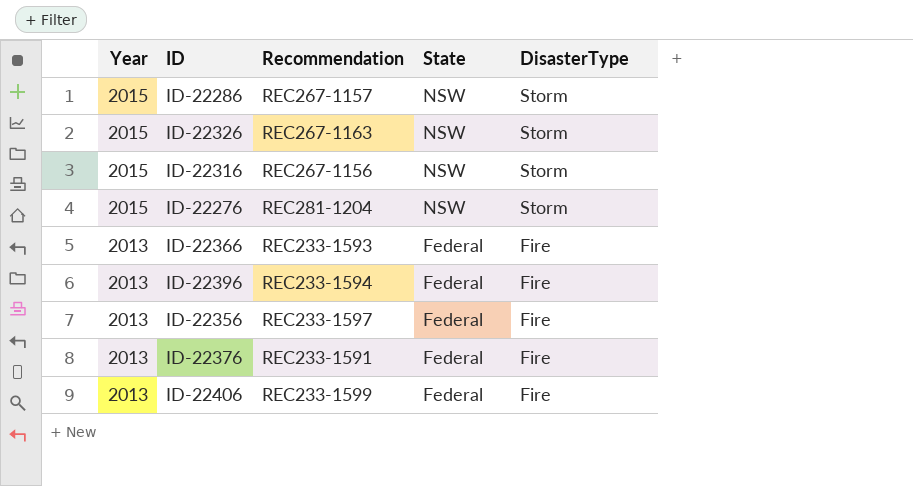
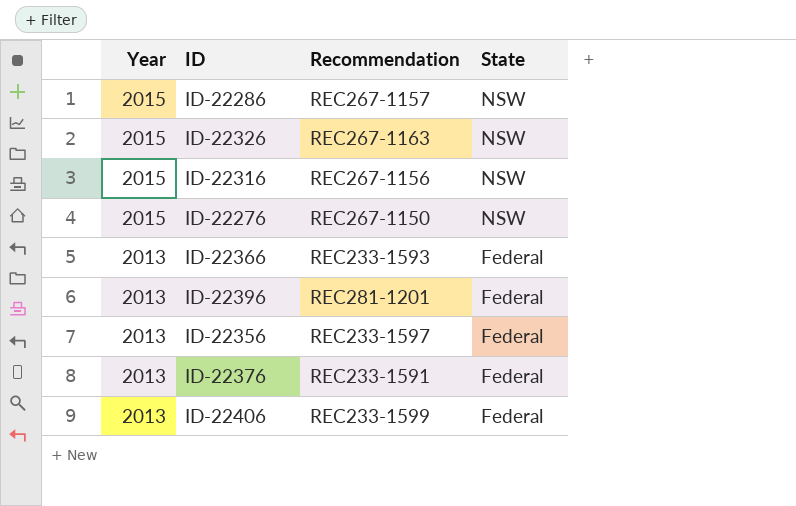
column DisasterType | position: 5 -> none
ID-22276 | Recommendation: REC281-1204 -> REC267-1150
ID-22396 | Recommendation: REC233-1594 -> REC281-1201

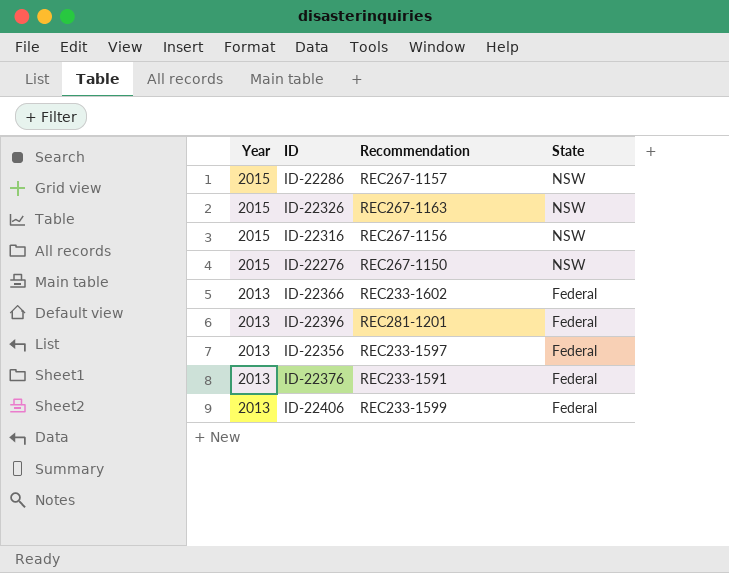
ID-22366 | Recommendation: REC233-1593 -> REC233-1602

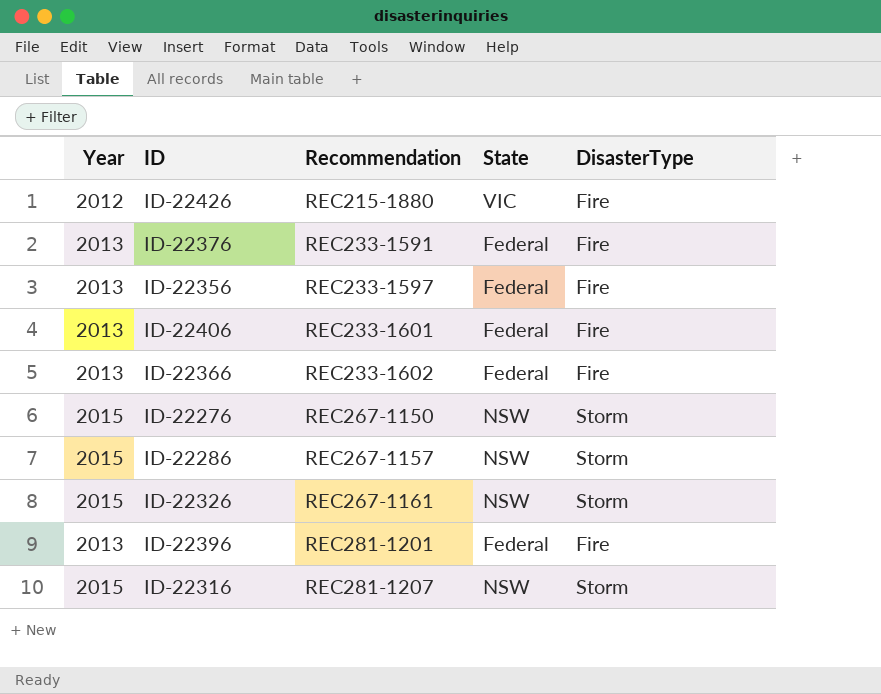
row order: Year descending -> Recommendation ascending
column DisasterType | position: none -> 5
row ID-22426: none -> 2012 | REC215-1880 | VIC | Fire
ID-22406 | Recommendation: REC233-1599 -> REC233-1601
ID-22326 | Recommendation: REC267-1163 -> REC267-1161
ID-22316 | Recommendation: REC267-1156 -> REC281-1207

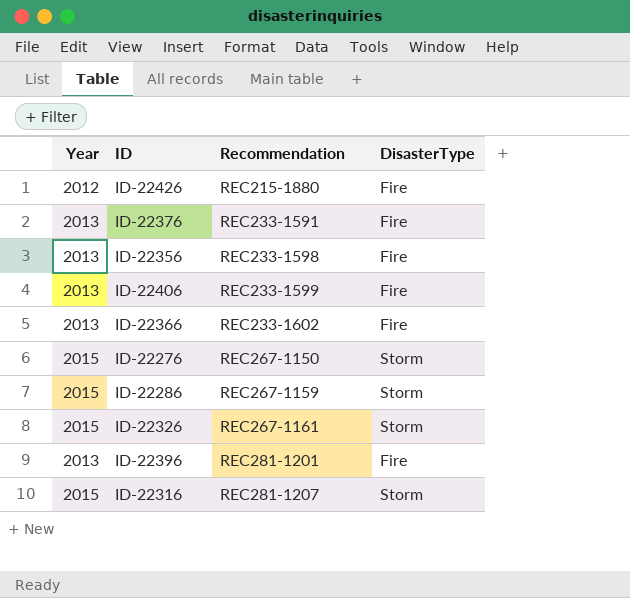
column State | position: 4 -> none
ID-22356 | Recommendation: REC233-1597 -> REC233-1598
ID-22406 | Recommendation: REC233-1601 -> REC233-1599
ID-22286 | Recommendation: REC267-1157 -> REC267-1159

